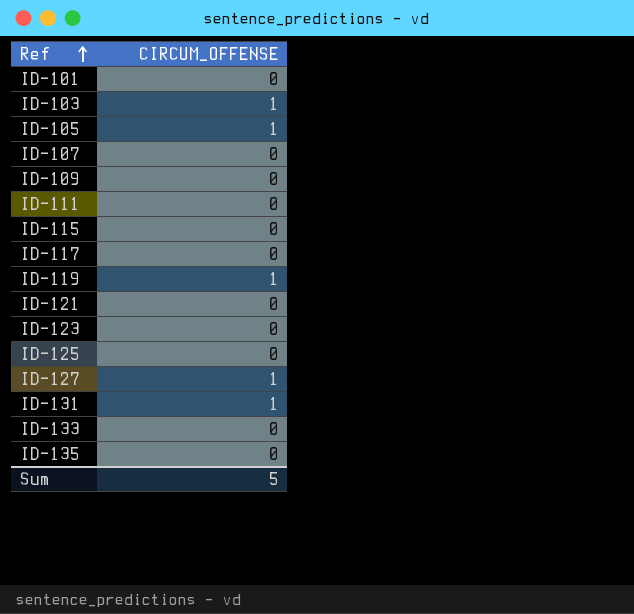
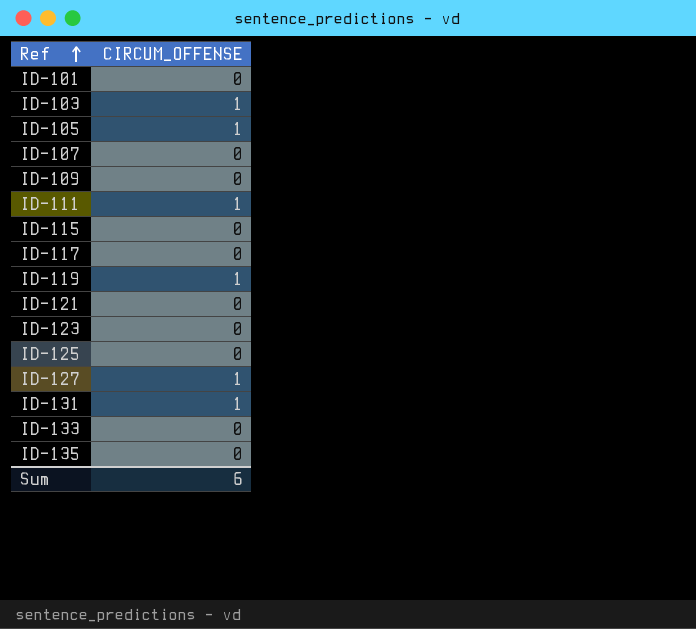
ID-111 | CIRCUM_OFFENSE: 0 -> 1
Sum | CIRCUM_OFFENSE: 5 -> 6

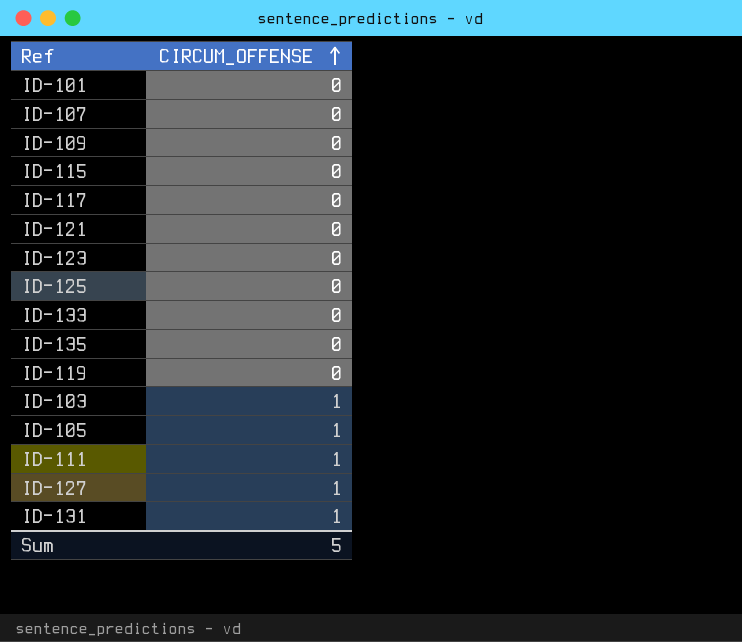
row order: Ref ascending -> CIRCUM_OFFENSE ascending
ID-119 | CIRCUM_OFFENSE: 1 -> 0
Sum | CIRCUM_OFFENSE: 6 -> 5

